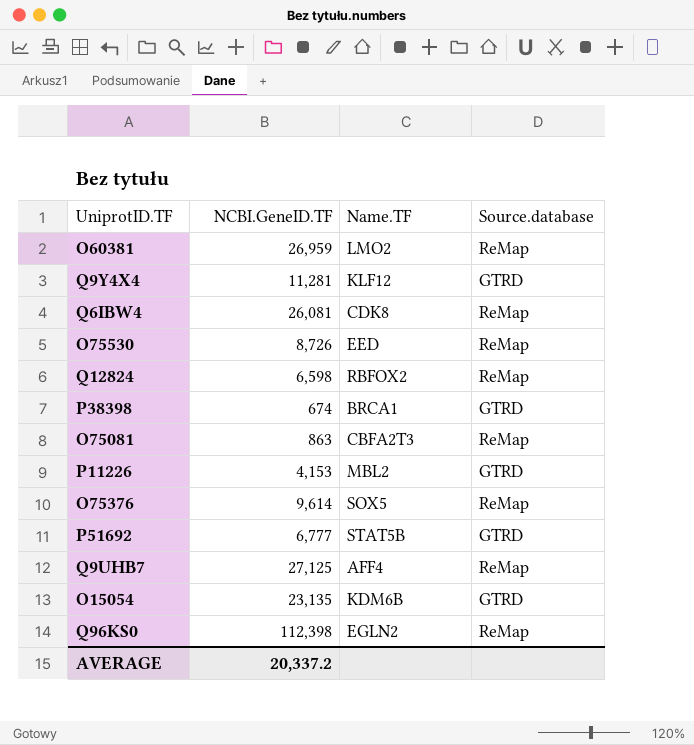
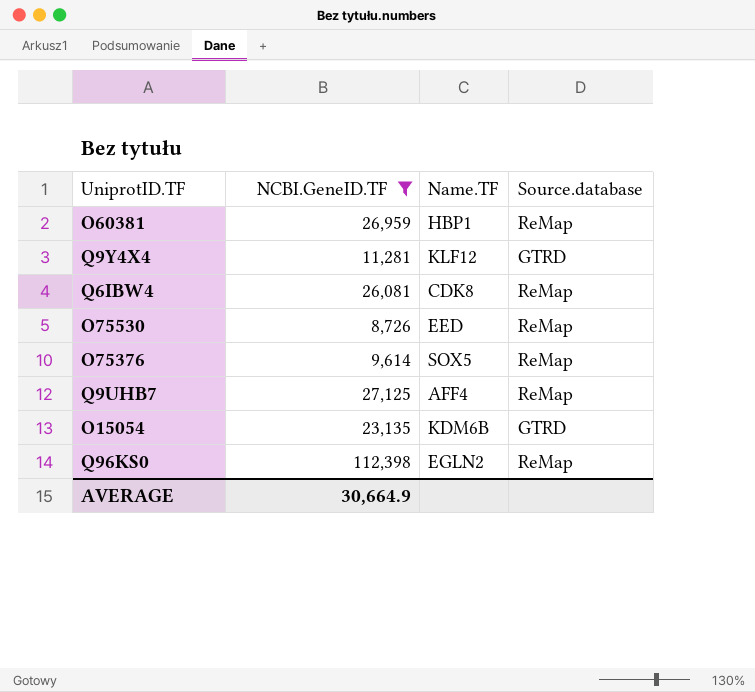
filter: none -> NCBI.GeneID.TF >= 8,726
O60381 | Name.TF: LMO2 -> HBP1
AVERAGE | NCBI.GeneID.TF: 20,337.2 -> 30,664.9

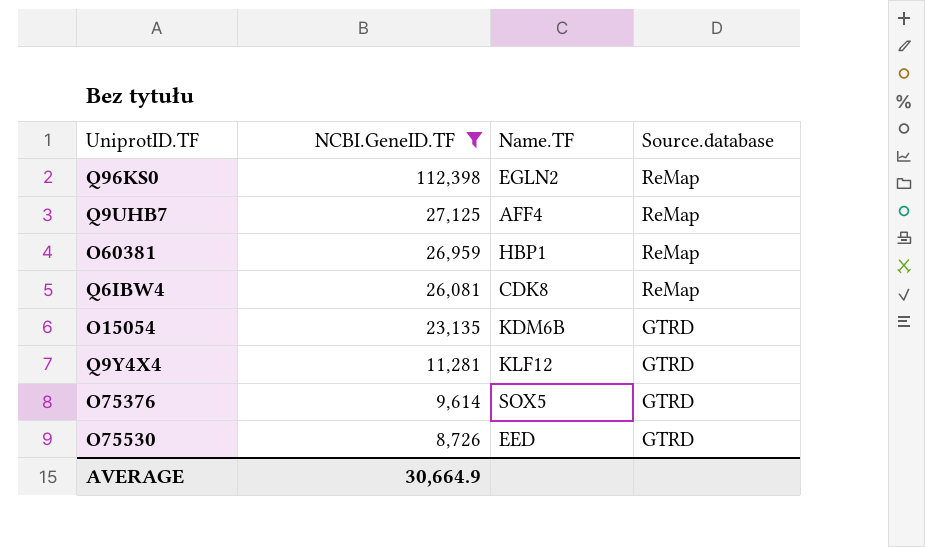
row order: none -> NCBI.GeneID.TF descending
O75376 | Source.database: ReMap -> GTRD
O75530 | Source.database: ReMap -> GTRD

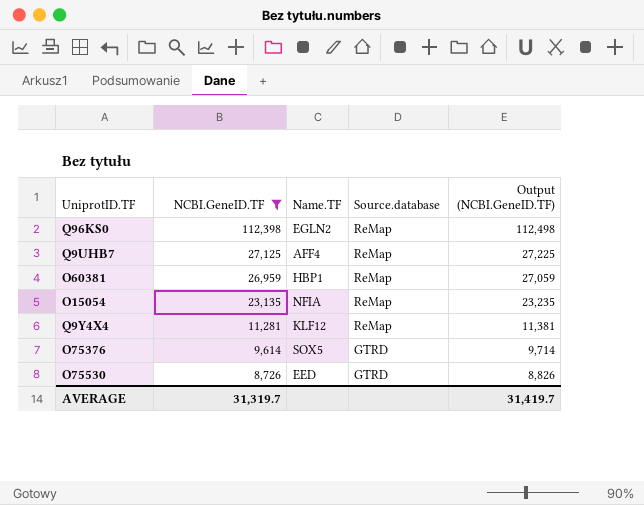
column Output (NCBI.GeneID.TF) | formula: none -> [NCBI.GeneID.TF] + 100
row Q6IBW4: 26,081 | CDK8 | ReMap -> none
O15054 | Name.TF: KDM6B -> NFIA
O15054 | Source.database: GTRD -> ReMap
Q9Y4X4 | Source.database: GTRD -> ReMap
AVERAGE | NCBI.GeneID.TF: 30,664.9 -> 31,319.7

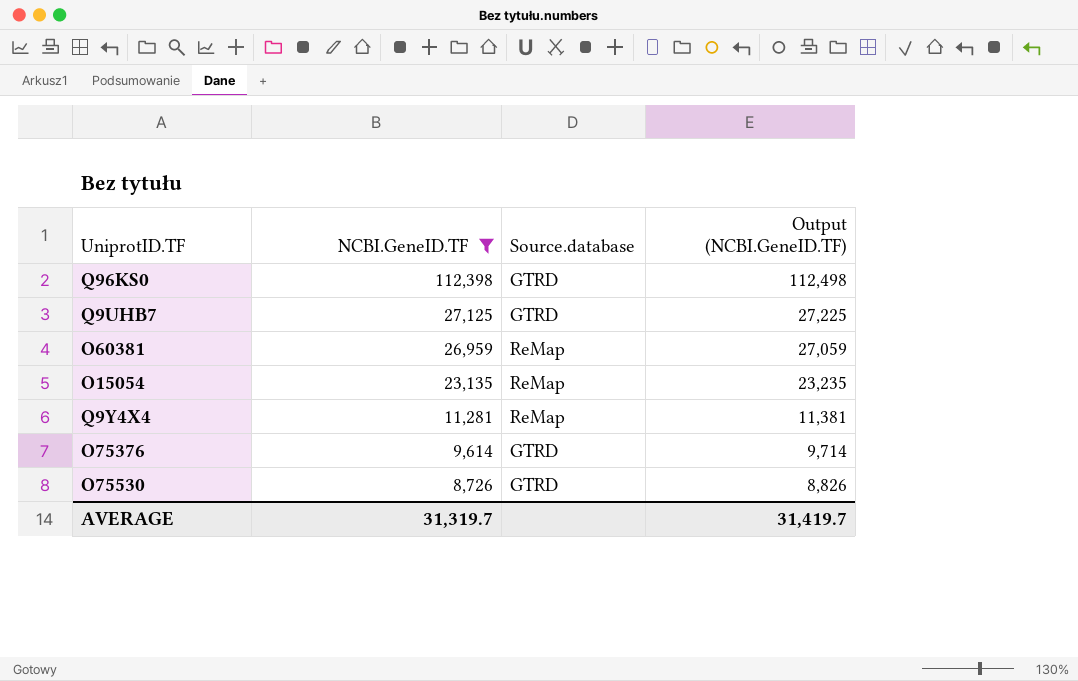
column Name.TF | position: 3 -> none
Q96KS0 | Source.database: ReMap -> GTRD
Q9UHB7 | Source.database: ReMap -> GTRD

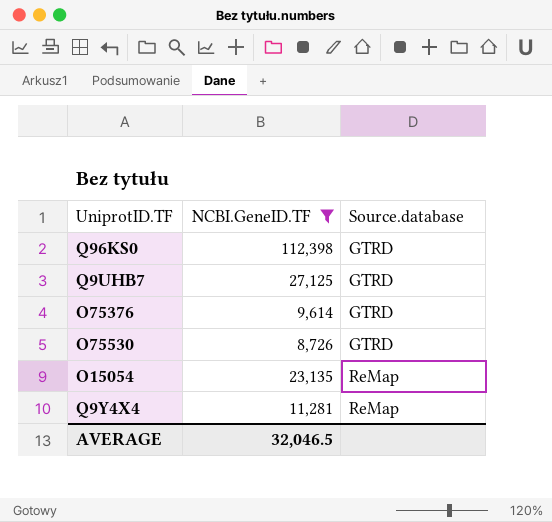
row order: NCBI.GeneID.TF descending -> Source.database ascending
column Output (NCBI.GeneID.TF) | formula: [NCBI.GeneID.TF] + 100 -> none
row O60381: 26,959 | ReMap | 27,059 -> none
AVERAGE | NCBI.GeneID.TF: 31,319.7 -> 32,046.5

